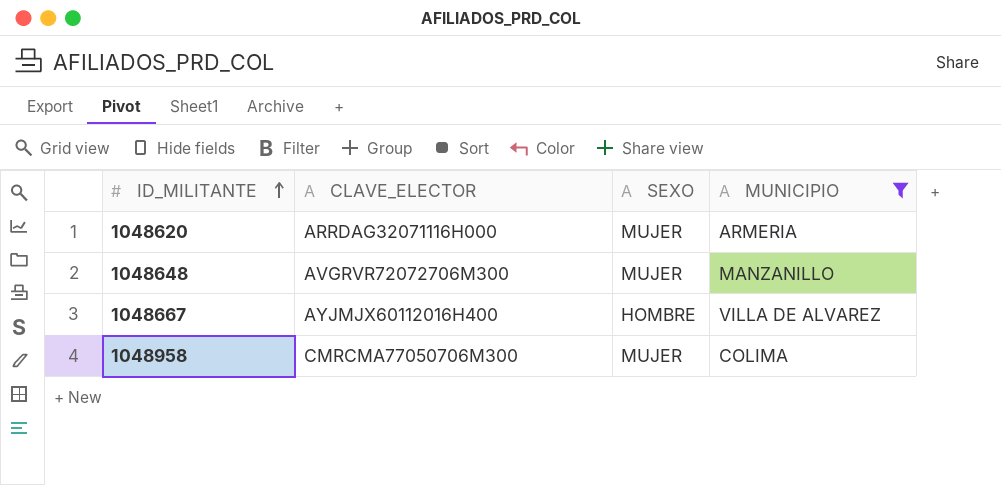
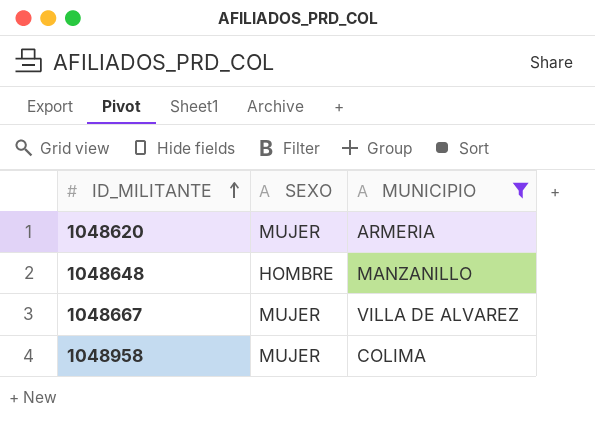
column CLAVE_ELECTOR | position: 2 -> none
1048648 | SEXO: MUJER -> HOMBRE
1048667 | SEXO: HOMBRE -> MUJER

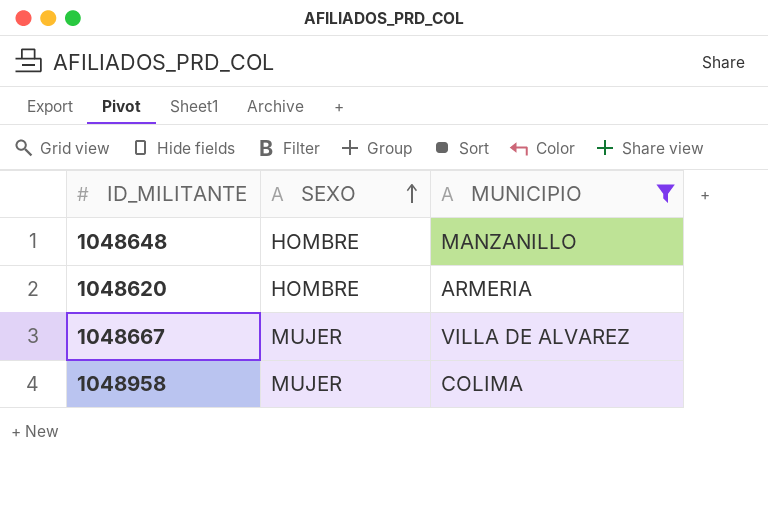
row order: ID_MILITANTE ascending -> SEXO ascending
1048620 | SEXO: MUJER -> HOMBRE

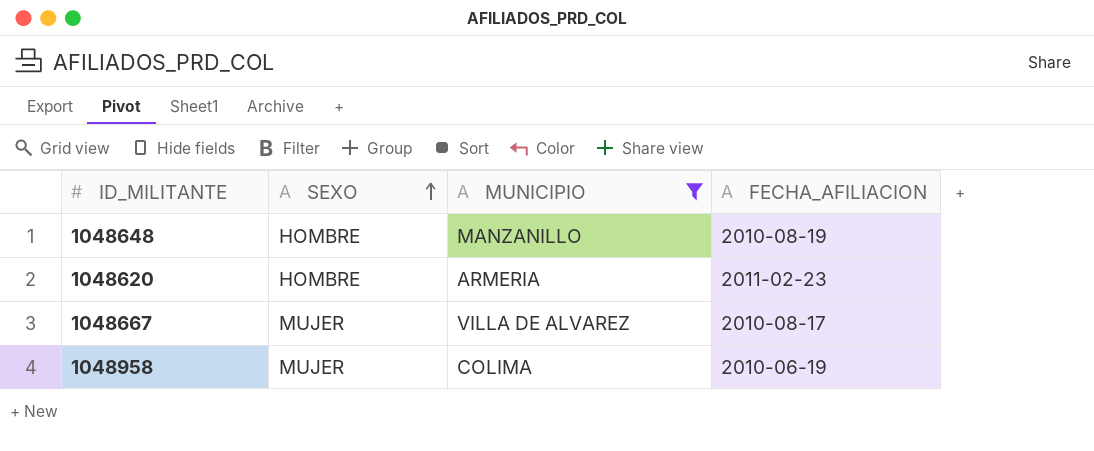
column FECHA_AFILIACION | position: none -> 4

